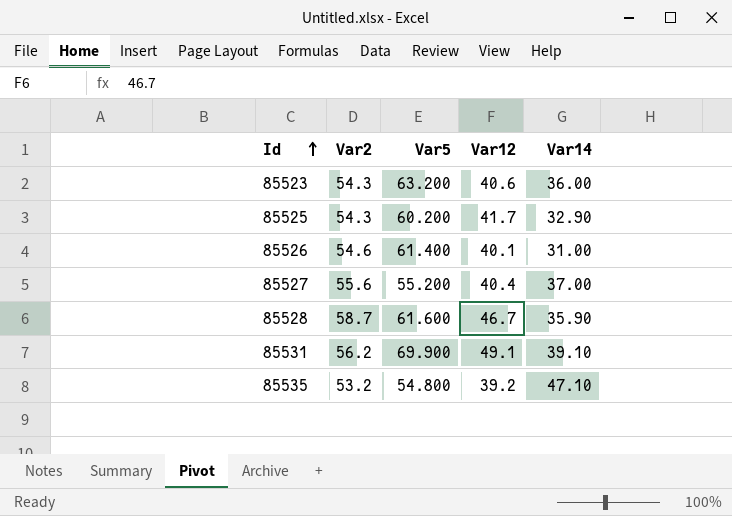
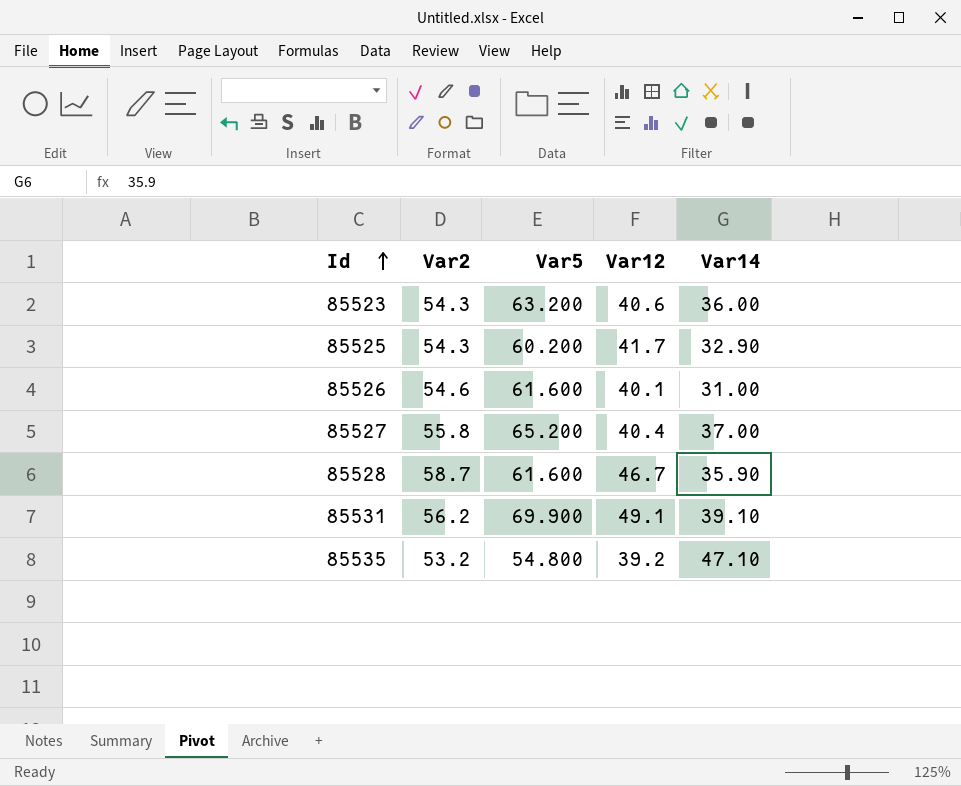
85526 | Var5: 61.400 -> 61.600
85527 | Var2: 55.6 -> 55.8
85527 | Var5: 55.200 -> 65.200

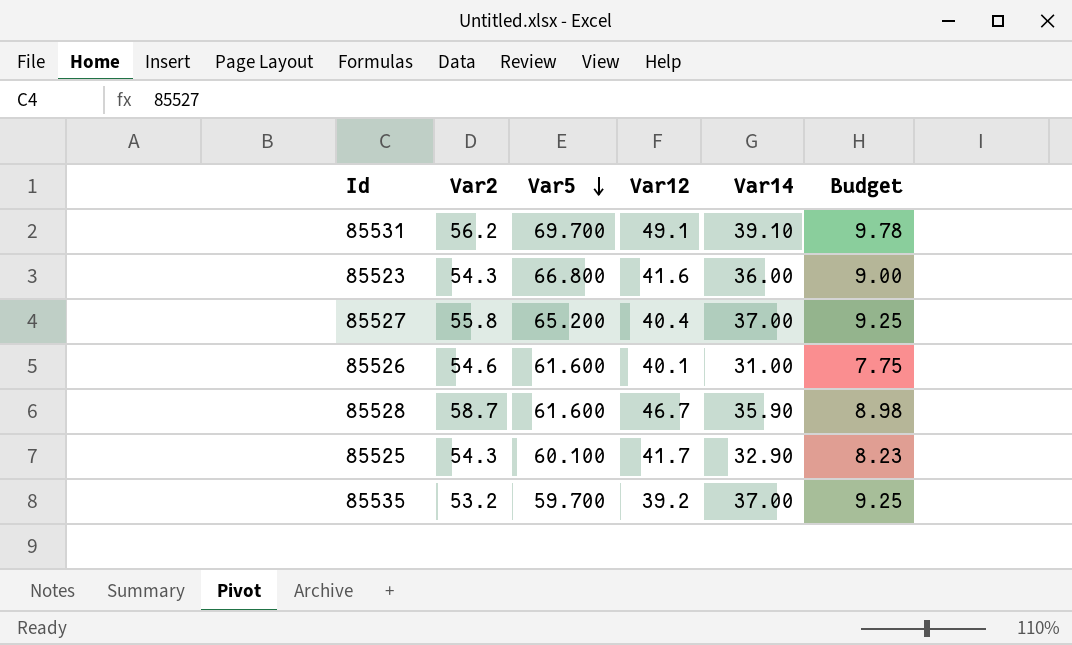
row order: Id ascending -> Var5 descending
column Budget | formula: none -> [Var14] * 0.25
85531 | Var5: 69.900 -> 69.700
85523 | Var5: 63.200 -> 66.800
85523 | Var12: 40.6 -> 41.6
85525 | Var5: 60.200 -> 60.100
85535 | Var5: 54.800 -> 59.700
85535 | Var14: 47.10 -> 37.00

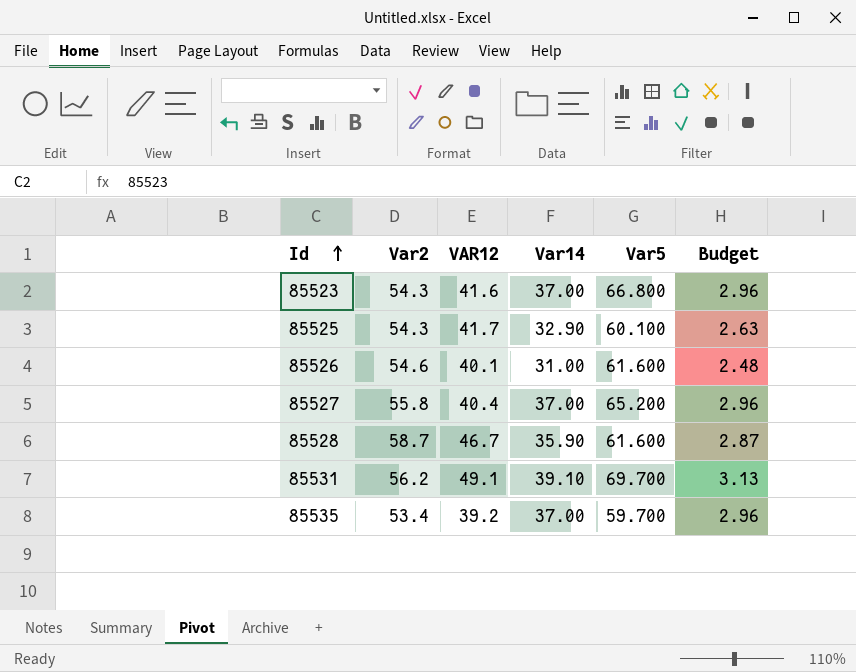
row order: Var5 descending -> Id ascending
column name: Var12 -> VAR12
column Var5 | position: 3 -> 5
column Budget | formula: [Var14] * 0.25 -> [Var14] * 0.08
85523 | Var14: 36.00 -> 37.00
85535 | Var2: 53.2 -> 53.4

